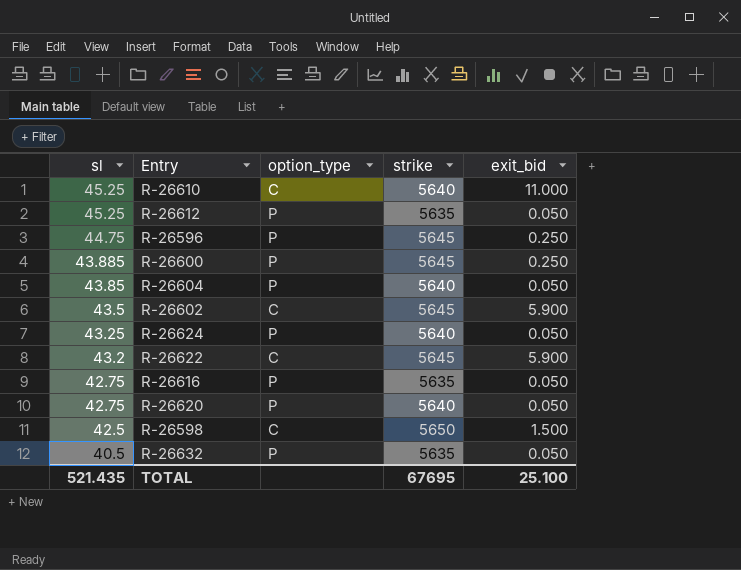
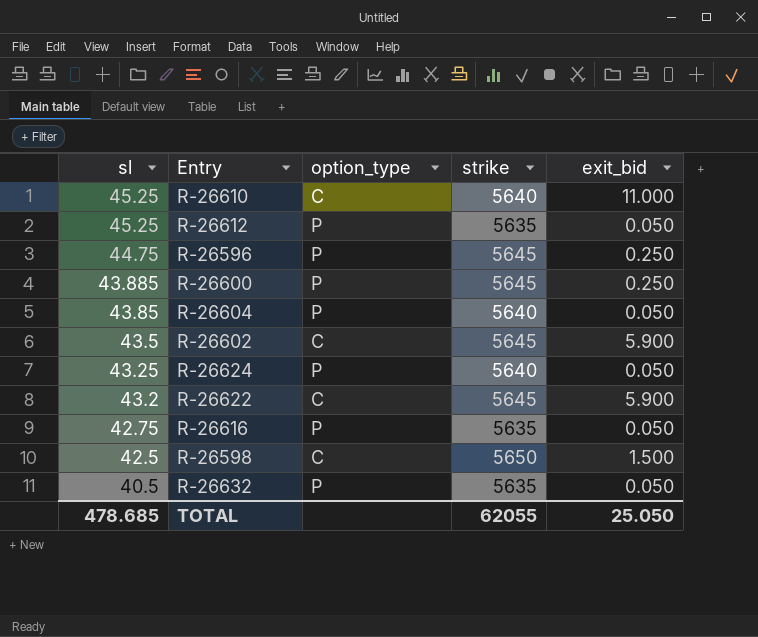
row R-26620: 42.75 | P | 5640 | 0.050 -> none
TOTAL | sl: 521.435 -> 478.685
TOTAL | strike: 67695 -> 62055
TOTAL | exit_bid: 25.100 -> 25.050

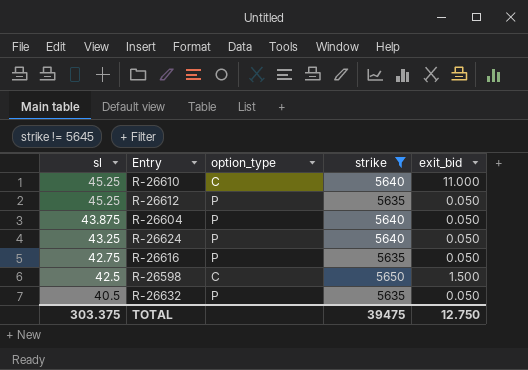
filter: none -> strike != 5645
R-26604 | sl: 43.85 -> 43.875
TOTAL | sl: 478.685 -> 303.375
TOTAL | strike: 62055 -> 39475
TOTAL | exit_bid: 25.050 -> 12.750

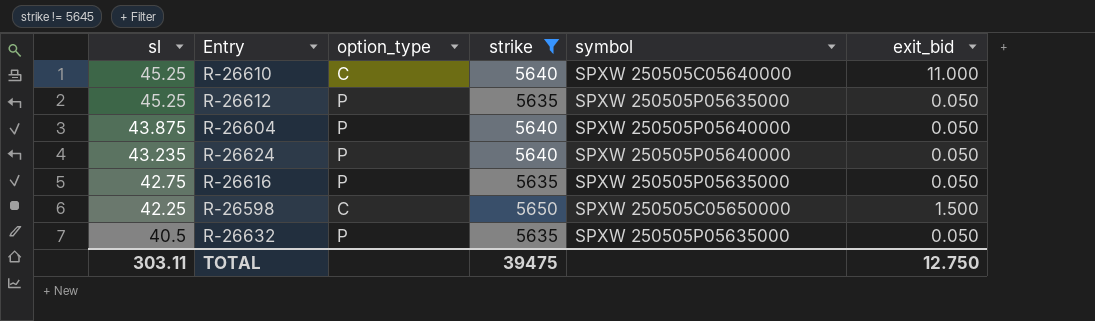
column symbol | position: none -> 5
R-26624 | sl: 43.25 -> 43.235
R-26598 | sl: 42.5 -> 42.25
TOTAL | sl: 303.375 -> 303.11

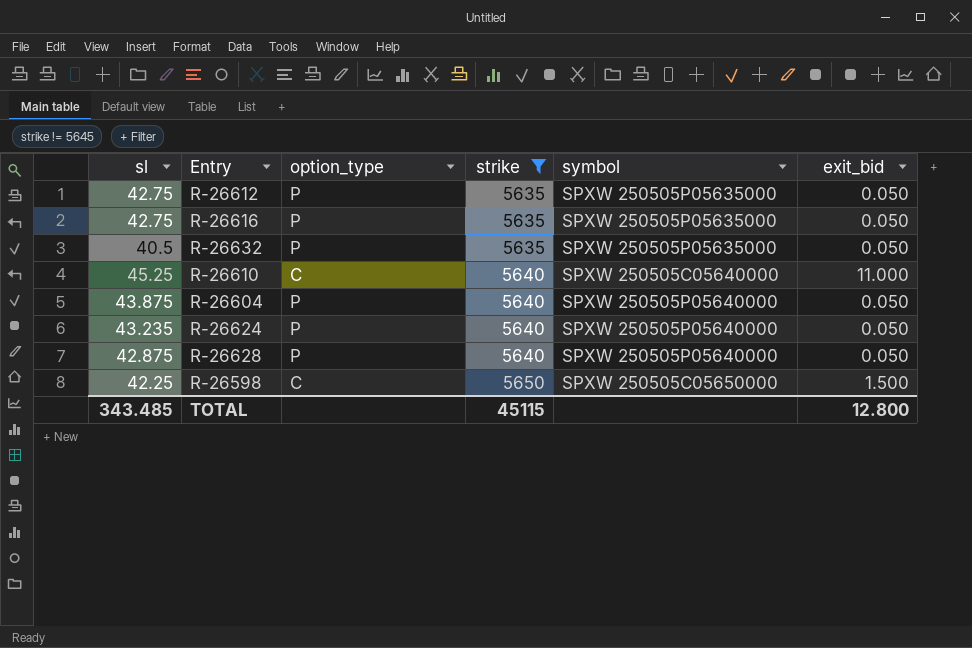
row order: sl descending -> strike ascending
R-26612 | sl: 45.25 -> 42.75
row R-26628: none -> 42.875 | P | 5640 | SPXW 250505P05640000 | 0.050
TOTAL | sl: 303.11 -> 343.485
TOTAL | strike: 39475 -> 45115
TOTAL | exit_bid: 12.750 -> 12.800

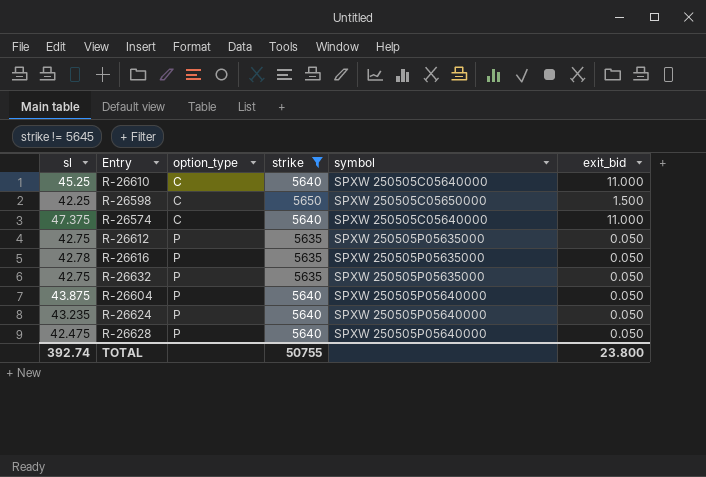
row order: strike ascending -> option_type ascending
row R-26574: none -> 47.375 | C | 5640 | SPXW 250505C05640000 | 11.000
R-26616 | sl: 42.75 -> 42.78
R-26632 | sl: 40.5 -> 42.75
R-26628 | sl: 42.875 -> 42.475
TOTAL | sl: 343.485 -> 392.74
TOTAL | strike: 45115 -> 50755
TOTAL | exit_bid: 12.800 -> 23.800

